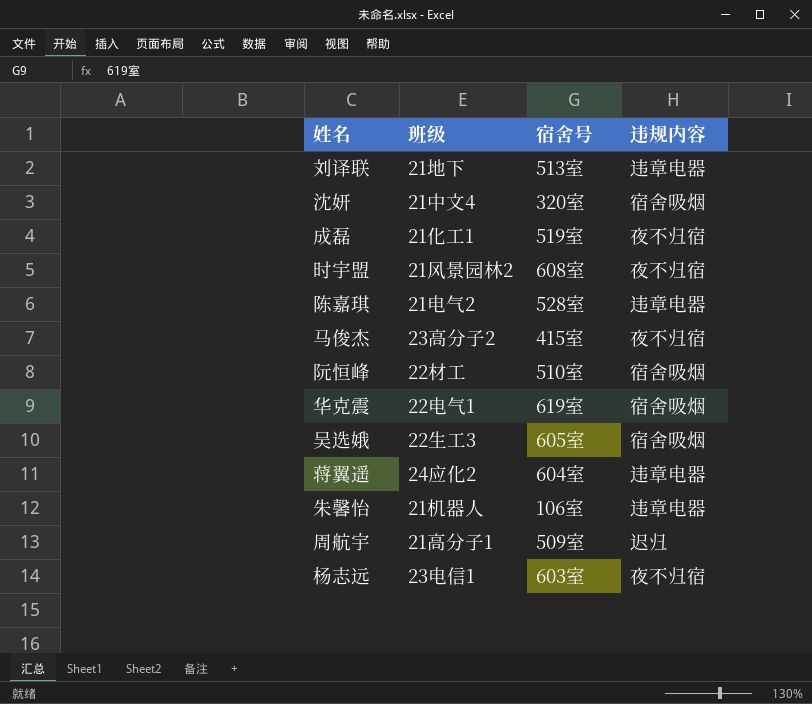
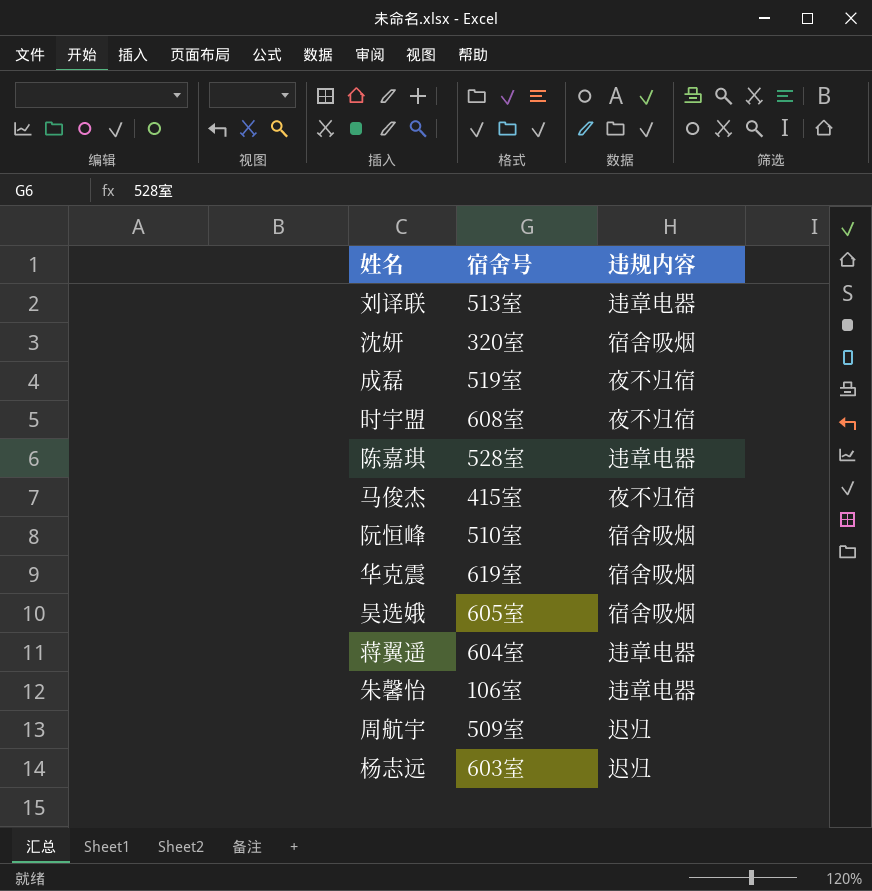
column 班级 | position: 2 -> none
杨志远 | 违规内容: 夜不归宿 -> 迟归

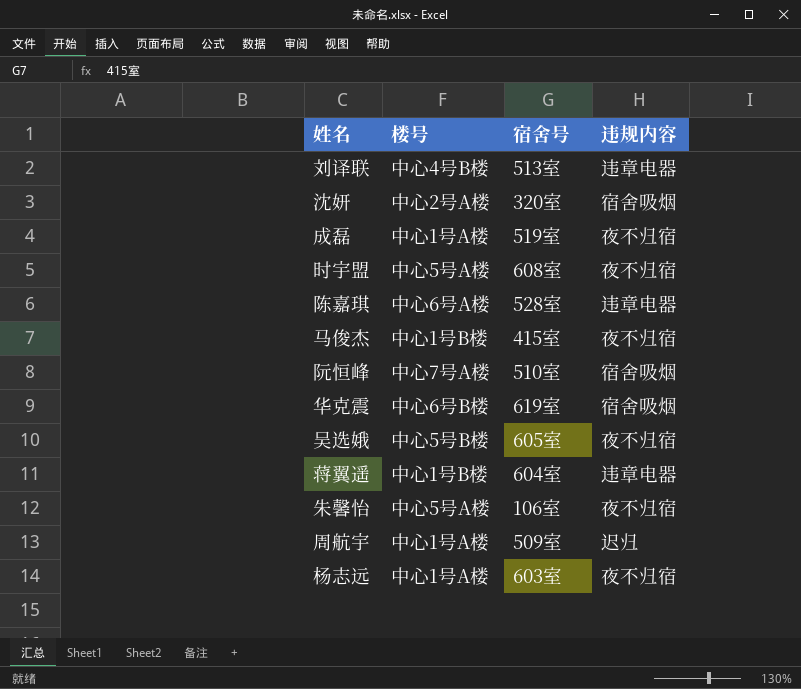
column 楼号 | position: none -> 2
吴选娥 | 违规内容: 宿舍吸烟 -> 夜不归宿
朱馨怡 | 违规内容: 违章电器 -> 夜不归宿
杨志远 | 违规内容: 迟归 -> 夜不归宿

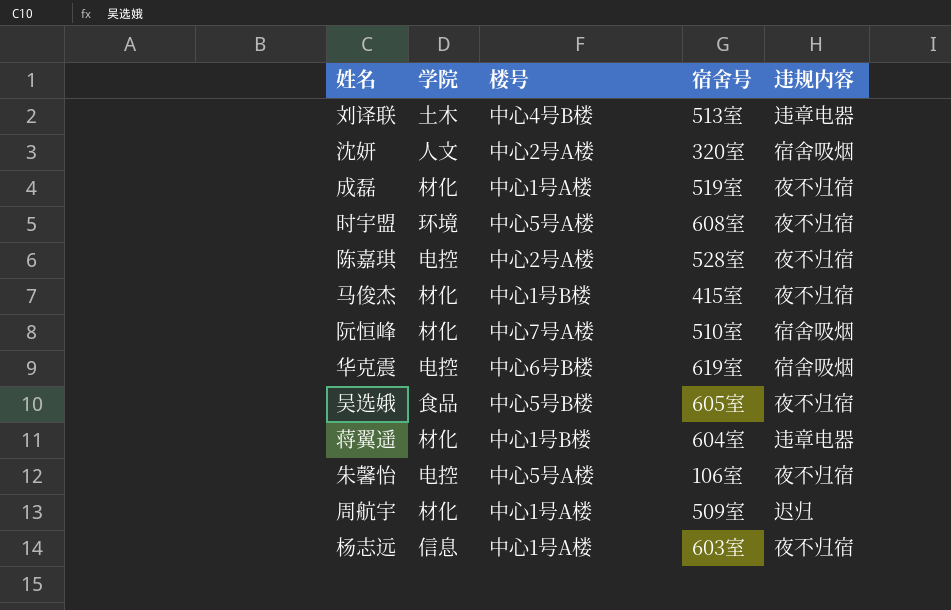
column 学院 | position: none -> 2
陈嘉琪 | 楼号: 中心6号A楼 -> 中心2号A楼
陈嘉琪 | 违规内容: 违章电器 -> 夜不归宿

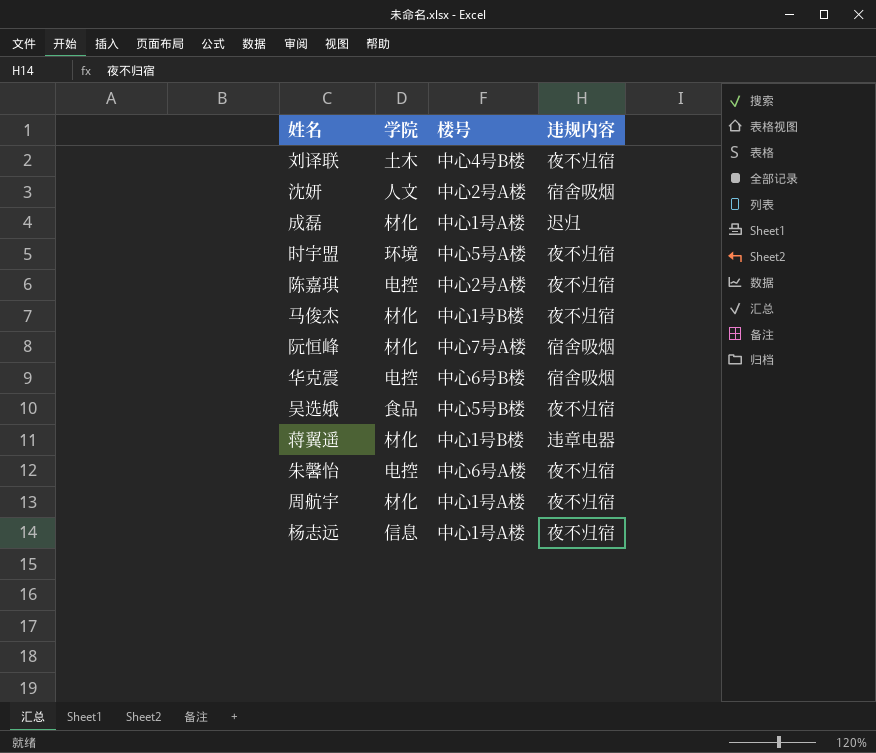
column 宿舍号 | position: 4 -> none
刘译联 | 违规内容: 违章电器 -> 夜不归宿
成磊 | 违规内容: 夜不归宿 -> 迟归
朱馨怡 | 楼号: 中心5号A楼 -> 中心6号A楼
周航宇 | 违规内容: 迟归 -> 夜不归宿

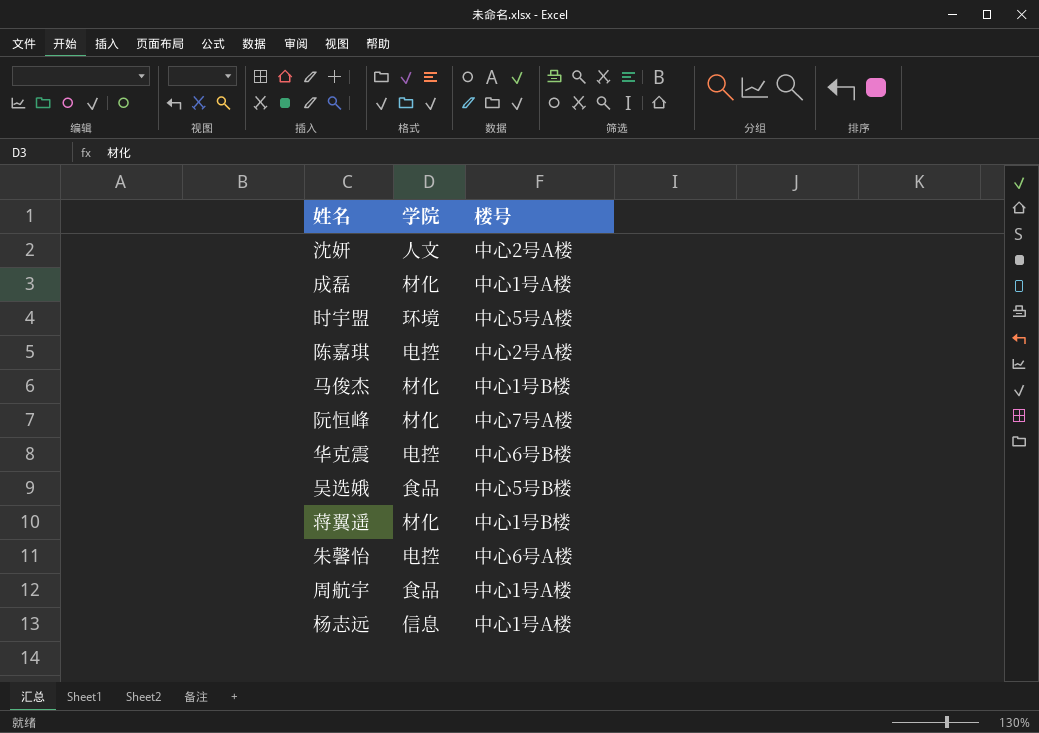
column 违规内容 | position: 4 -> none
row 刘译联: 土木 | 中心4号B楼 | 夜不归宿 -> none
周航宇 | 学院: 材化 -> 食品

